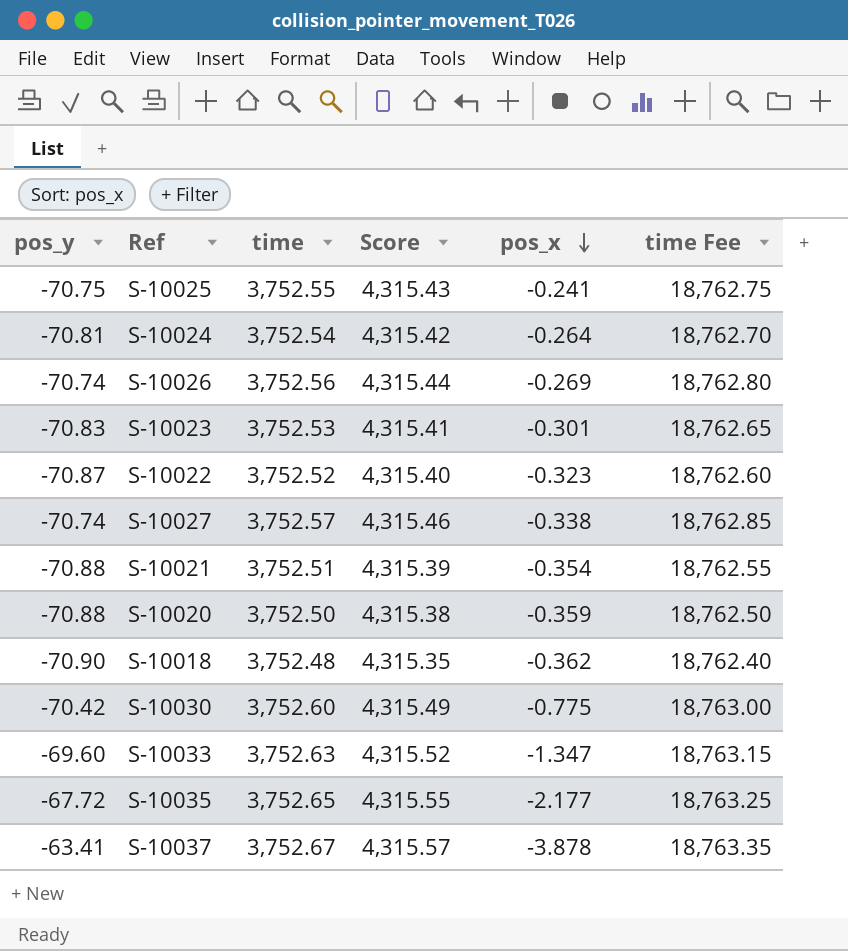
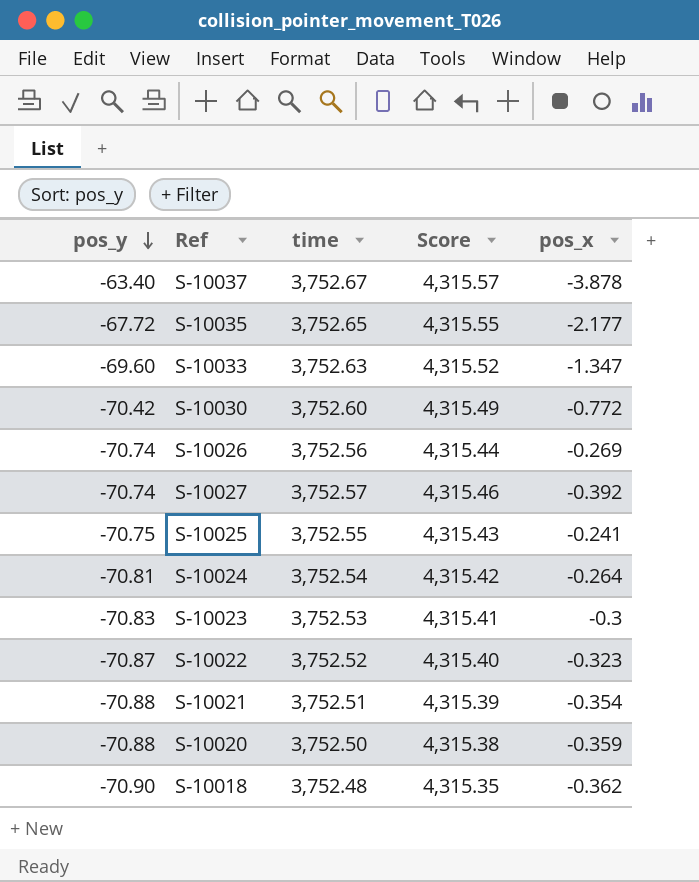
row order: pos_x descending -> pos_y descending
column time Fee | formula: [time] * 5 -> none
S-10037 | pos_y: -63.41 -> -63.40
S-10030 | pos_x: -0.775 -> -0.772
S-10027 | pos_x: -0.338 -> -0.392
S-10023 | pos_x: -0.301 -> -0.3

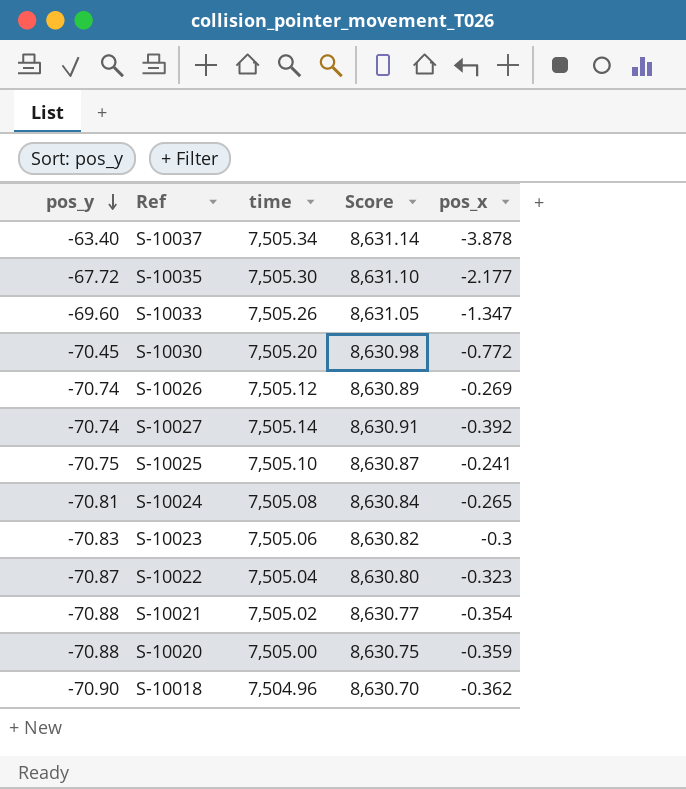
S-10037 | time: 3,752.67 -> 7,505.34
S-10037 | Score: 4,315.57 -> 8,631.14
S-10035 | time: 3,752.65 -> 7,505.30
S-10035 | Score: 4,315.55 -> 8,631.10
S-10033 | time: 3,752.63 -> 7,505.26
S-10033 | Score: 4,315.52 -> 8,631.05
S-10030 | pos_y: -70.42 -> -70.45
S-10030 | time: 3,752.60 -> 7,505.20
S-10030 | Score: 4,315.49 -> 8,630.98
S-10026 | time: 3,752.56 -> 7,505.12
S-10026 | Score: 4,315.44 -> 8,630.89
S-10027 | time: 3,752.57 -> 7,505.14
S-10027 | Score: 4,315.46 -> 8,630.91
S-10025 | time: 3,752.55 -> 7,505.10
S-10025 | Score: 4,315.43 -> 8,630.87
S-10024 | time: 3,752.54 -> 7,505.08
S-10024 | Score: 4,315.42 -> 8,630.84
S-10024 | pos_x: -0.264 -> -0.265
S-10023 | time: 3,752.53 -> 7,505.06
S-10023 | Score: 4,315.41 -> 8,630.82
S-10022 | time: 3,752.52 -> 7,505.04
S-10022 | Score: 4,315.40 -> 8,630.80
S-10021 | time: 3,752.51 -> 7,505.02
S-10021 | Score: 4,315.39 -> 8,630.77
S-10020 | time: 3,752.50 -> 7,505.00
S-10020 | Score: 4,315.38 -> 8,630.75
S-10018 | time: 3,752.48 -> 7,504.96
S-10018 | Score: 4,315.35 -> 8,630.70

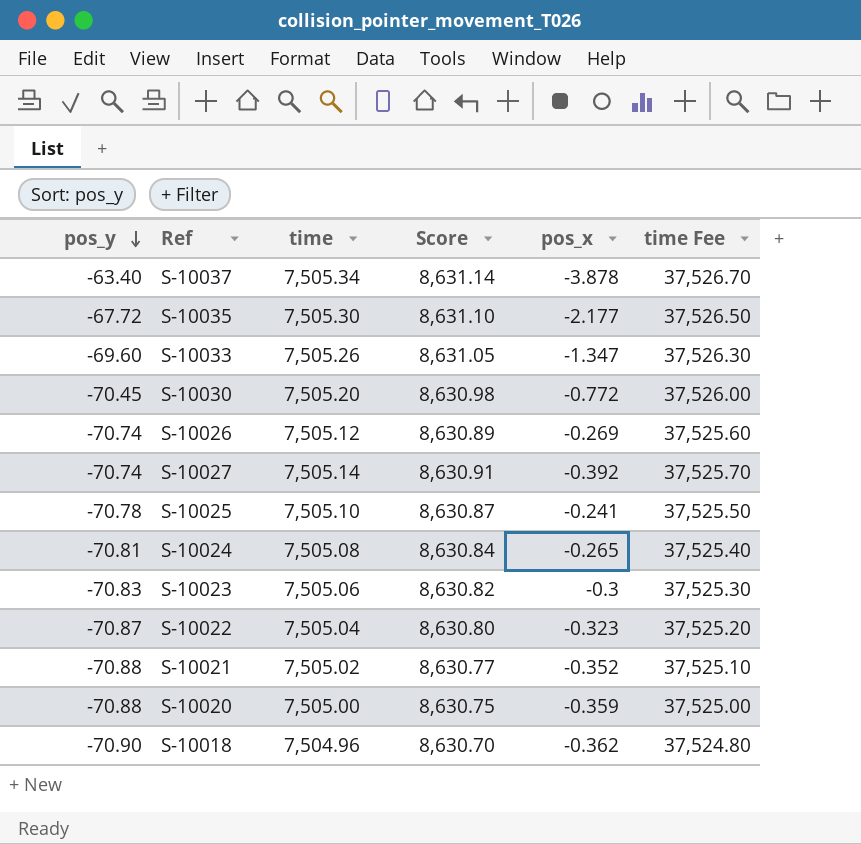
column time Fee | formula: none -> [time] * 5
S-10025 | pos_y: -70.75 -> -70.78
S-10021 | pos_x: -0.354 -> -0.352

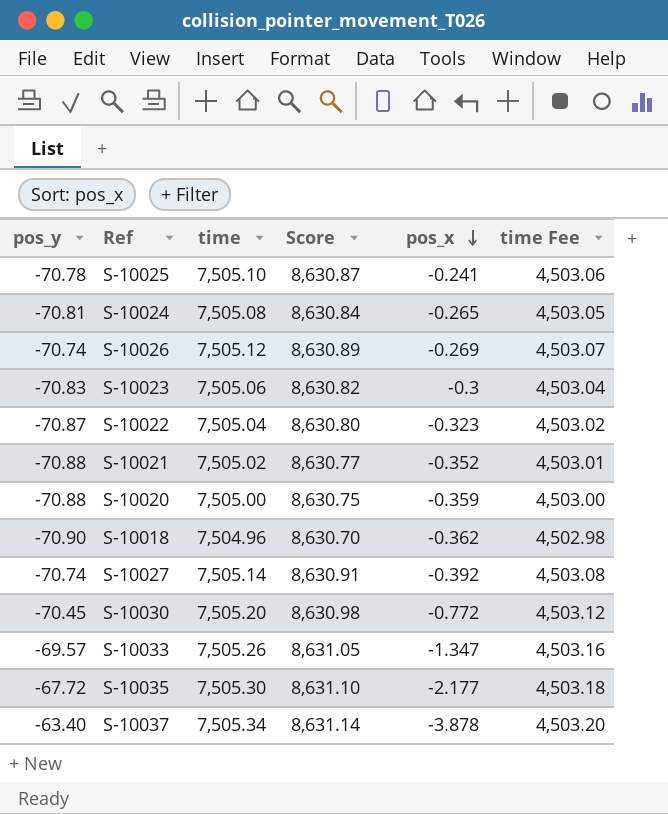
row order: pos_y descending -> pos_x descending
column time Fee | formula: [time] * 5 -> [time] * 0.6
S-10033 | pos_y: -69.60 -> -69.57

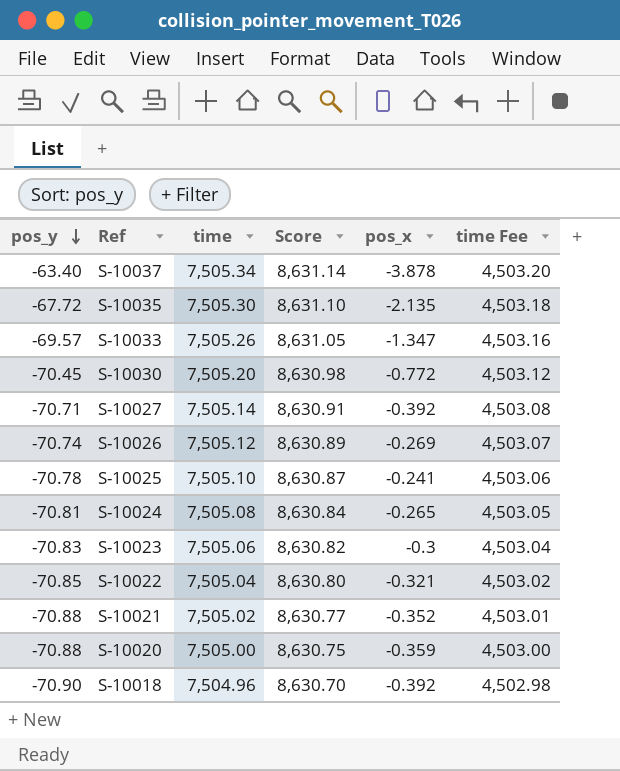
row order: pos_x descending -> pos_y descending
S-10035 | pos_x: -2.177 -> -2.135
S-10027 | pos_y: -70.74 -> -70.71
S-10022 | pos_y: -70.87 -> -70.85
S-10022 | pos_x: -0.323 -> -0.321
S-10018 | pos_x: -0.362 -> -0.392

